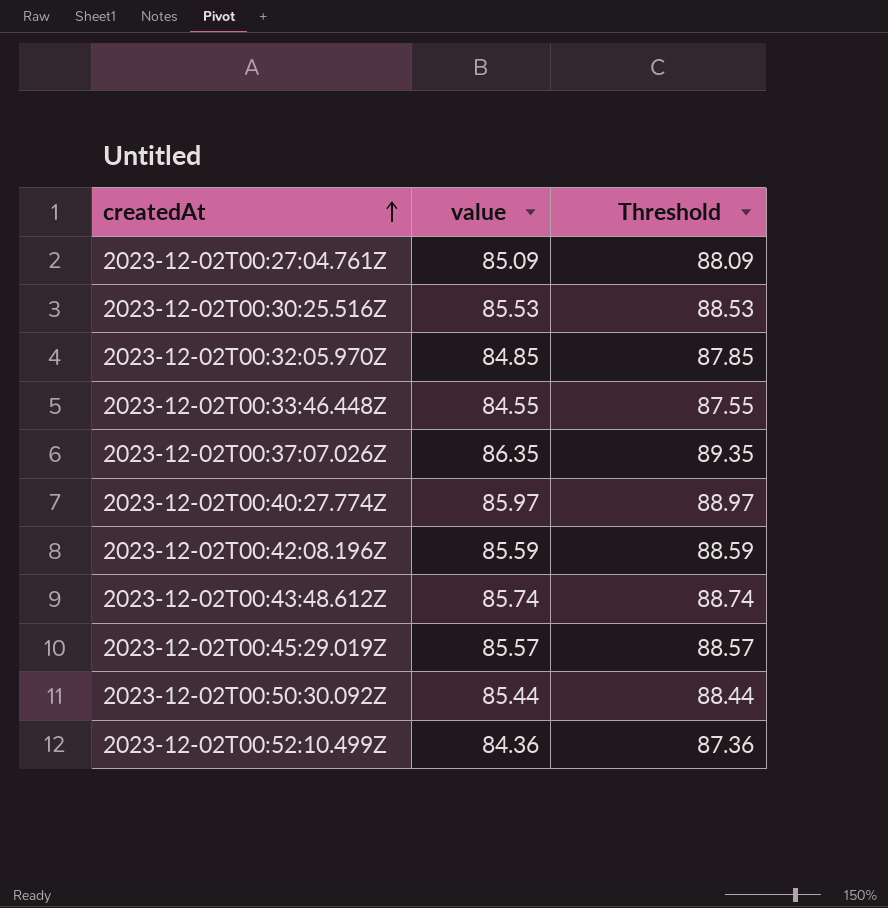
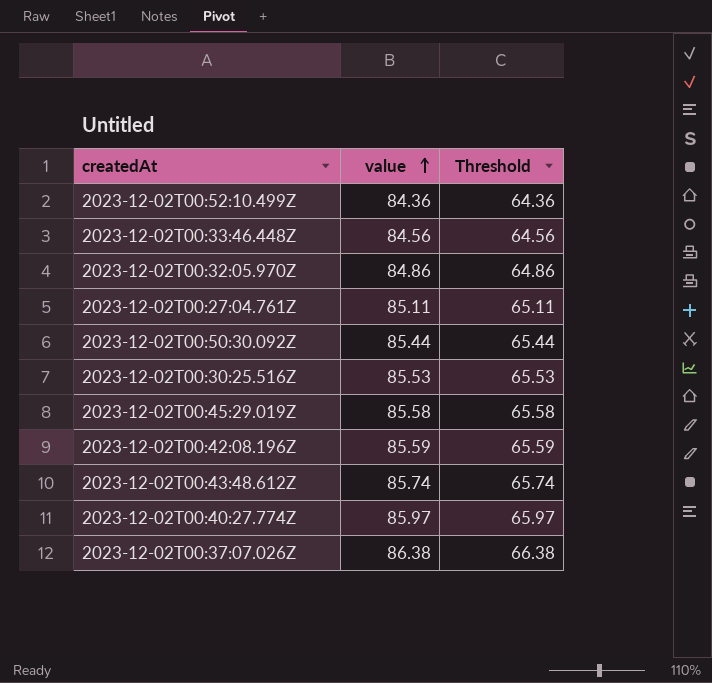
row order: createdAt ascending -> value ascending
column Threshold | formula: [value] + 3 -> [value] - 20
2023-12-02T00:33:46.448Z | value: 84.55 -> 84.56
2023-12-02T00:32:05.970Z | value: 84.85 -> 84.86
2023-12-02T00:27:04.761Z | value: 85.09 -> 85.11
2023-12-02T00:45:29.019Z | value: 85.57 -> 85.58
2023-12-02T00:37:07.026Z | value: 86.35 -> 86.38

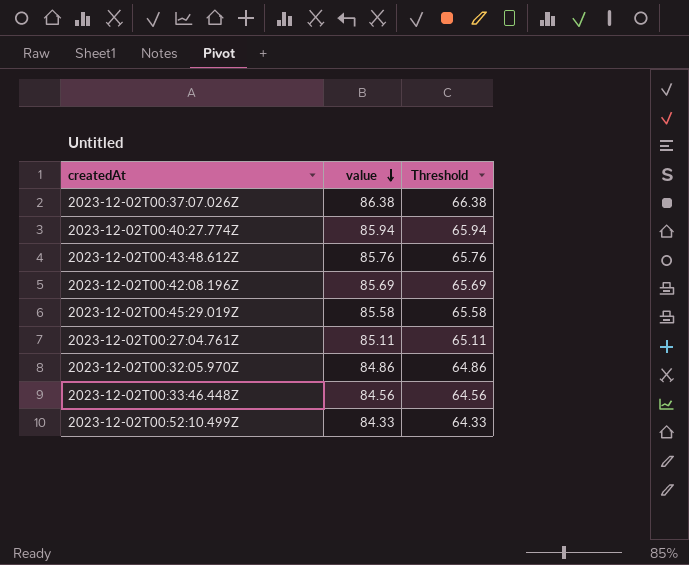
row order: value ascending -> value descending
row 2023-12-02T00:50:30.092Z: 85.44 | 65.44 -> none
row 2023-12-02T00:30:25.516Z: 85.53 | 65.53 -> none
2023-12-02T00:40:27.774Z | value: 85.97 -> 85.94
2023-12-02T00:40:27.774Z | Threshold: 65.97 -> 65.94
2023-12-02T00:43:48.612Z | value: 85.74 -> 85.76
2023-12-02T00:43:48.612Z | Threshold: 65.74 -> 65.76
2023-12-02T00:42:08.196Z | value: 85.59 -> 85.69
2023-12-02T00:42:08.196Z | Threshold: 65.59 -> 65.69
2023-12-02T00:52:10.499Z | value: 84.36 -> 84.33
2023-12-02T00:52:10.499Z | Threshold: 64.36 -> 64.33

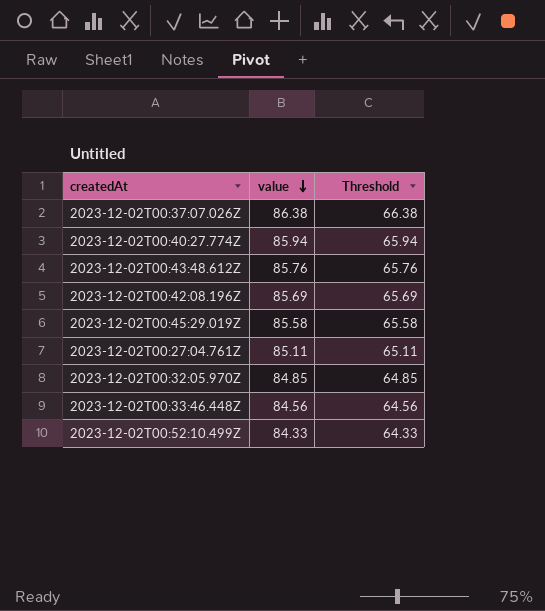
2023-12-02T00:32:05.970Z | value: 84.86 -> 84.85
2023-12-02T00:32:05.970Z | Threshold: 64.86 -> 64.85

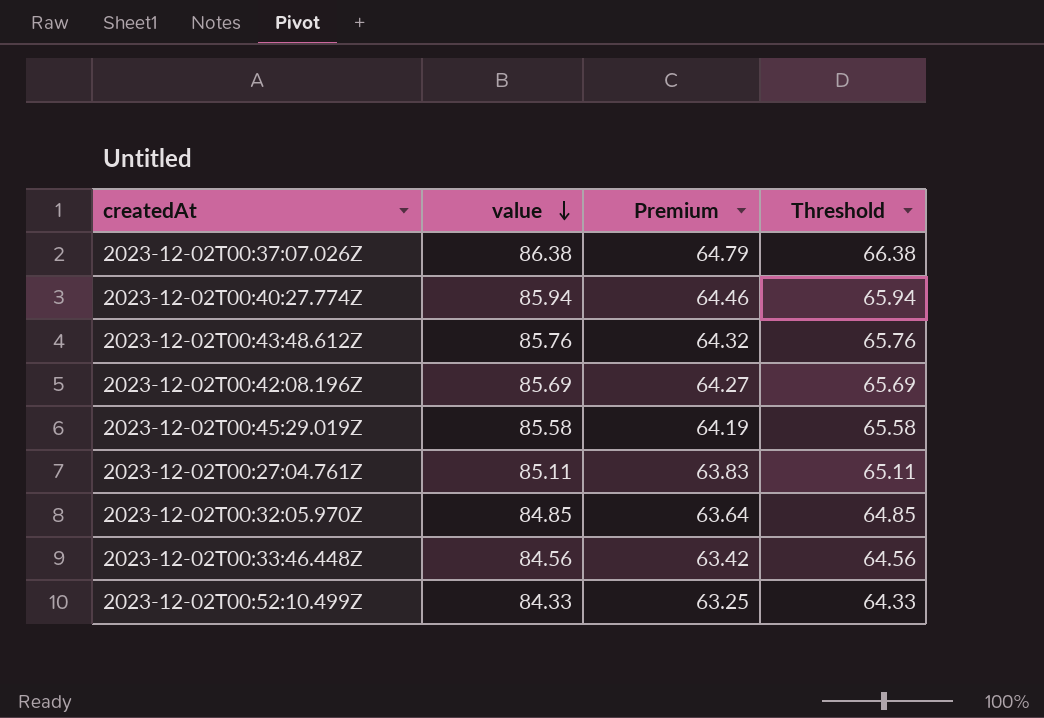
column Premium | formula: none -> [value] * 0.75

